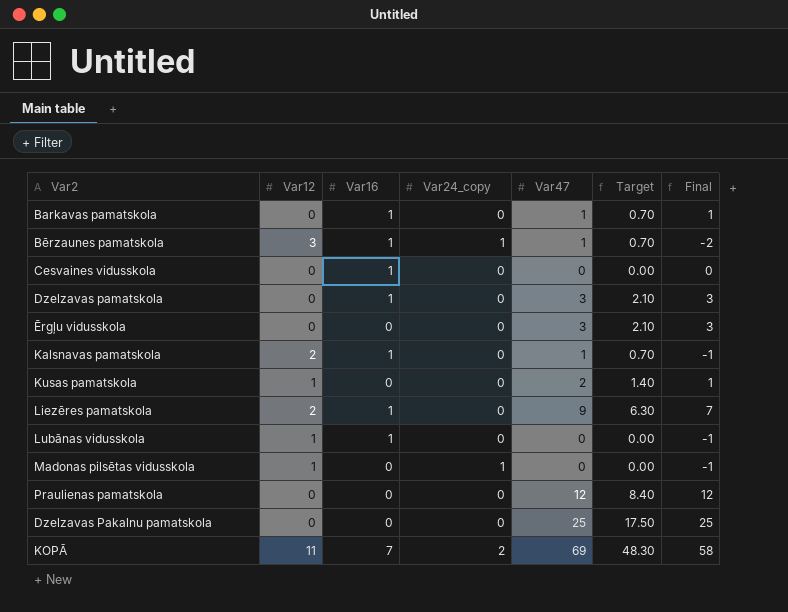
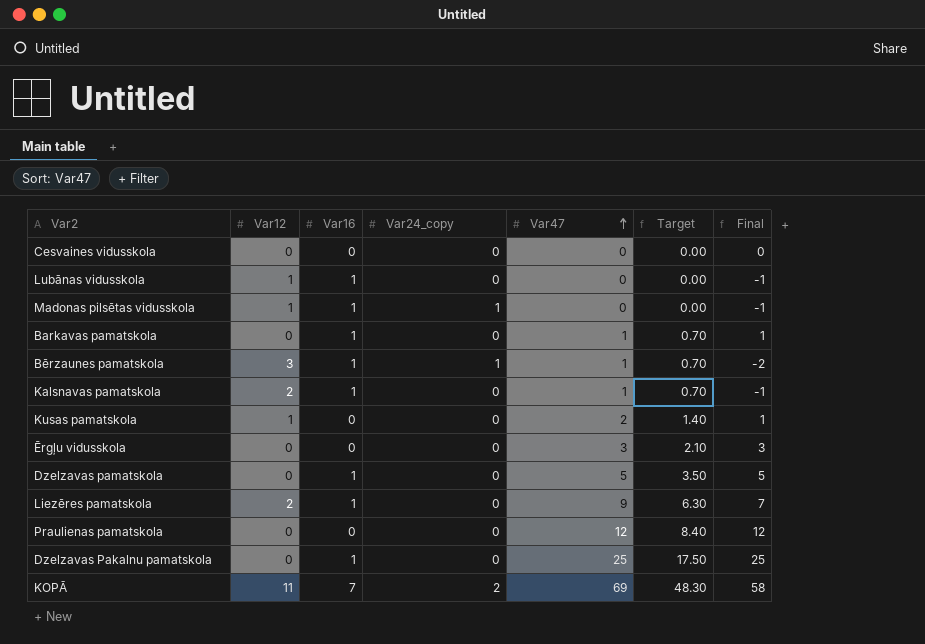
row order: none -> Var47 ascending
Cesvaines vidusskola | Var16: 1 -> 0
Madonas pilsētas vidusskola | Var16: 0 -> 1
Dzelzavas pamatskola | Var47: 3 -> 5
Dzelzavas pamatskola | Target: 2.10 -> 3.50
Dzelzavas pamatskola | Final: 3 -> 5
Dzelzavas Pakalnu pamatskola | Var16: 0 -> 1

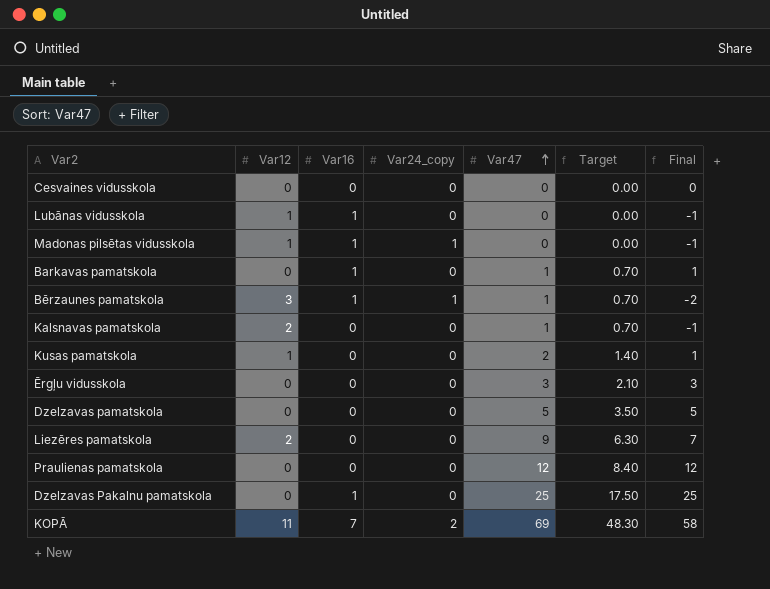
Kalsnavas pamatskola | Var16: 1 -> 0
Dzelzavas pamatskola | Var16: 1 -> 0
Liezēres pamatskola | Var16: 1 -> 0

